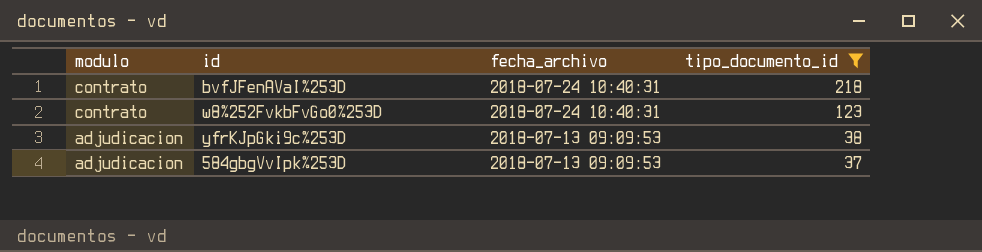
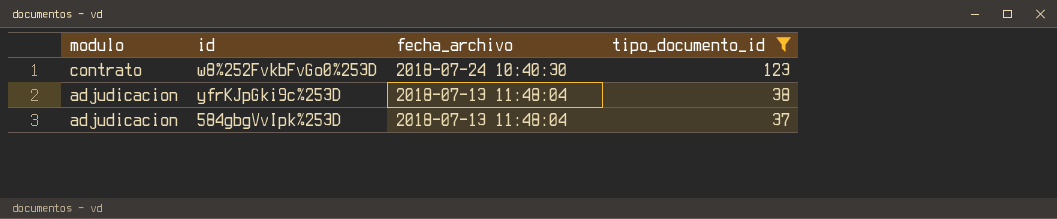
row bvfJFenAVaI%253D: contrato | 2018-07-24 10:40:31 | 218 -> none
w8%252FvkbFvGo0%253D | fecha_archivo: 2018-07-24 10:40:31 -> 2018-07-24 10:40:30
yfrKJpGki9c%253D | fecha_archivo: 2018-07-13 09:09:53 -> 2018-07-13 11:48:04
584gbgVvIpk%253D | fecha_archivo: 2018-07-13 09:09:53 -> 2018-07-13 11:48:04

